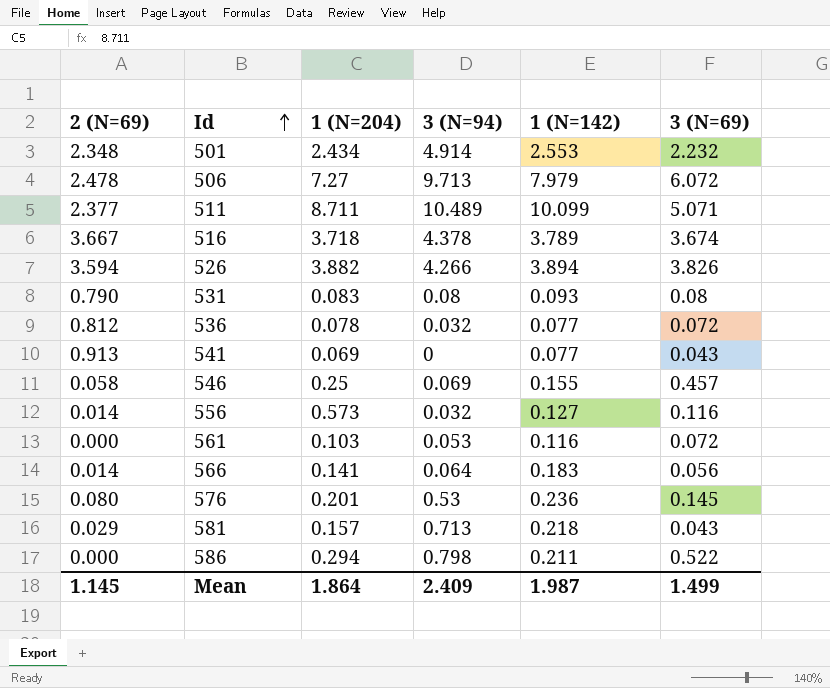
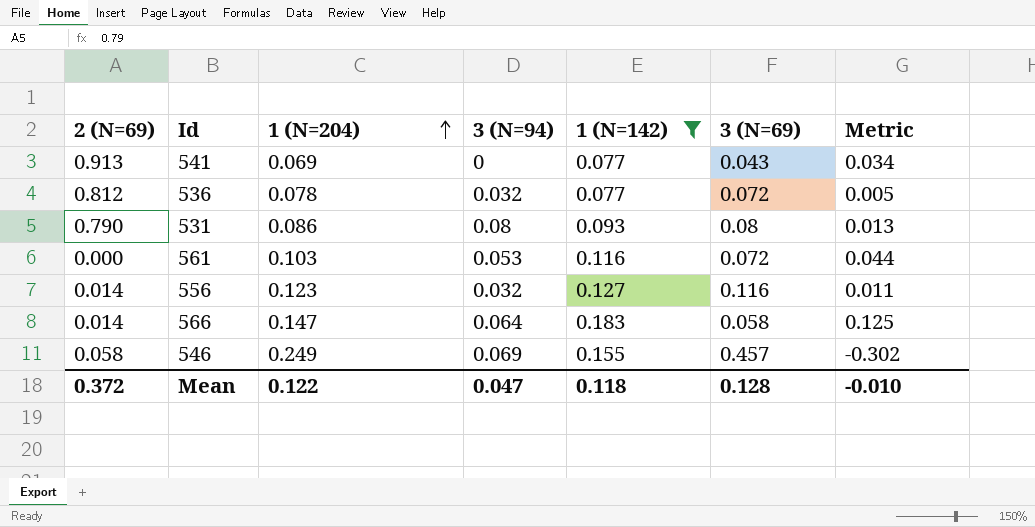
filter: none -> 1 (N=142) <= 0.183
row order: Id ascending -> 1 (N=204) ascending
column Metric | formula: none -> [1 (N=142)] - [3 (N=69)]
531 | 1 (N=204): 0.083 -> 0.086
556 | 1 (N=204): 0.573 -> 0.123
566 | 1 (N=204): 0.141 -> 0.147
566 | 3 (N=69): 0.056 -> 0.058
546 | 1 (N=204): 0.25 -> 0.249
Mean | 2 (N=69): 1.145 -> 0.372
Mean | 1 (N=204): 1.864 -> 0.122
Mean | 3 (N=94): 2.409 -> 0.047
Mean | 1 (N=142): 1.987 -> 0.118
Mean | 3 (N=69): 1.499 -> 0.128

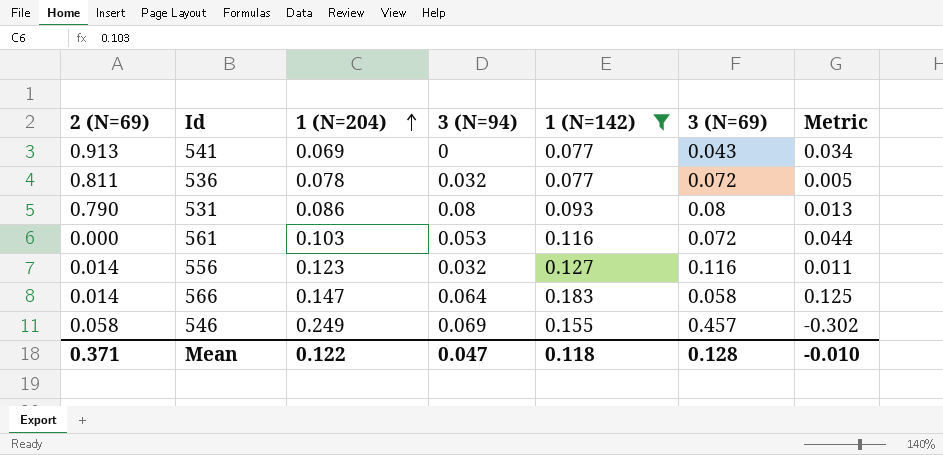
536 | 2 (N=69): 0.812 -> 0.811
Mean | 2 (N=69): 0.372 -> 0.371

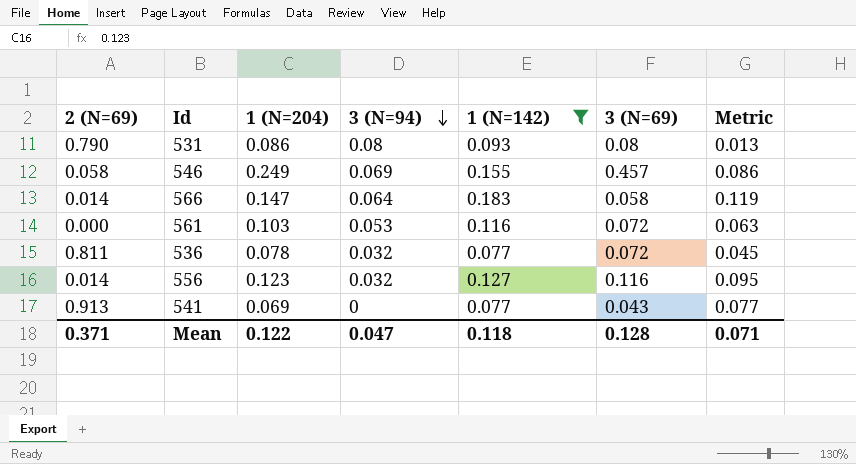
row order: 1 (N=204) ascending -> 3 (N=94) descending
column Metric | formula: [1 (N=142)] - [3 (N=69)] -> [1 (N=142)] - [3 (N=94)]
Mean | Metric: -0.010 -> 0.071

